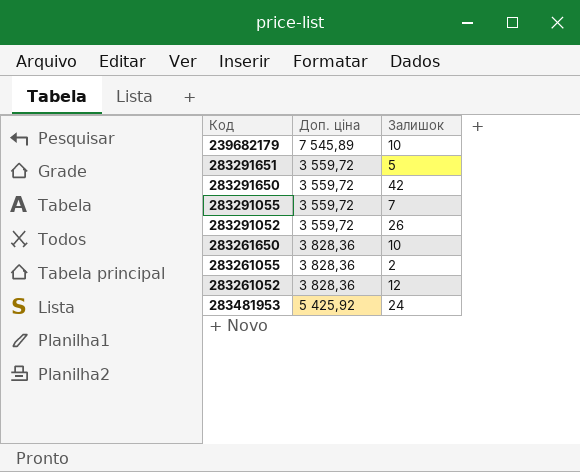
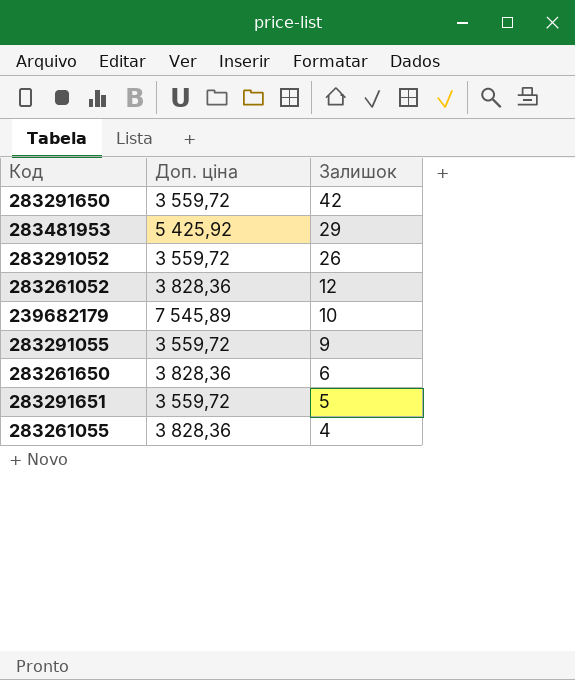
row order: none -> Залишок descending
283481953 | Залишок: 24 -> 29
283291055 | Залишок: 7 -> 9
283261650 | Залишок: 10 -> 6
283261055 | Залишок: 2 -> 4

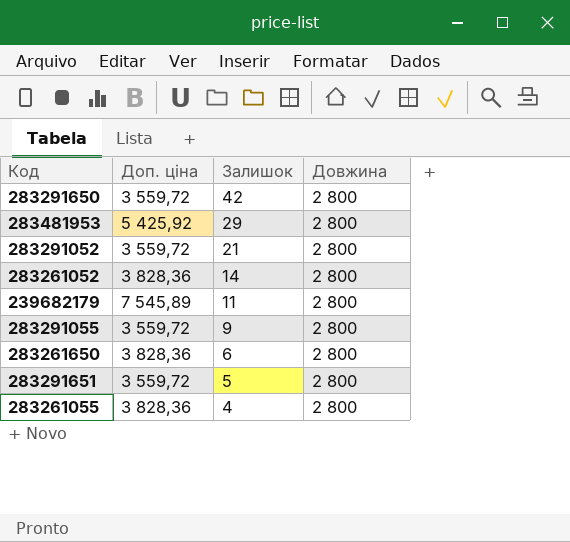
column Довжина | position: none -> 4
283291052 | Залишок: 26 -> 21
283261052 | Залишок: 12 -> 14
239682179 | Залишок: 10 -> 11

